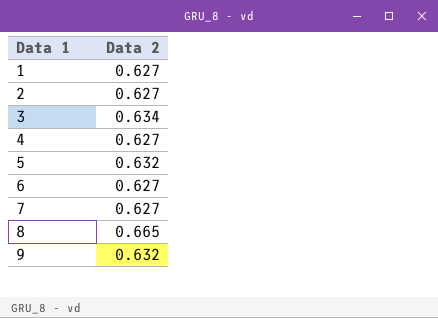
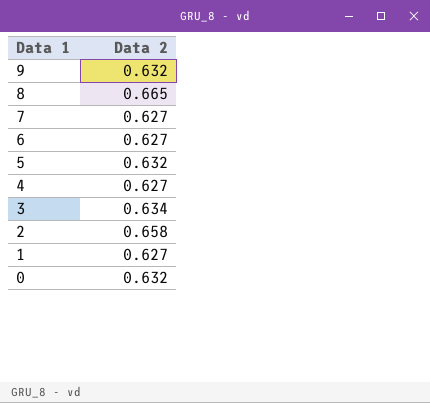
row order: Data 1 ascending -> Data 1 descending
2 | Data 2: 0.627 -> 0.658
row 0: none -> 0.632

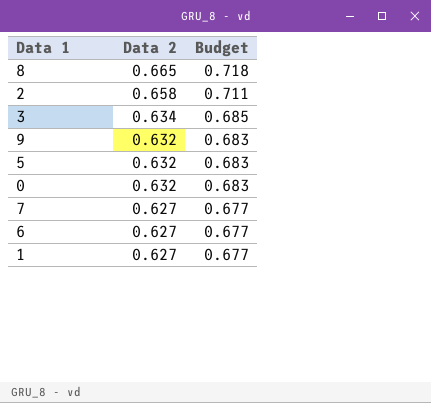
row order: Data 1 descending -> Data 2 descending
column Budget | formula: none -> [Data 2] * 1.08
row 4: 0.627 -> none

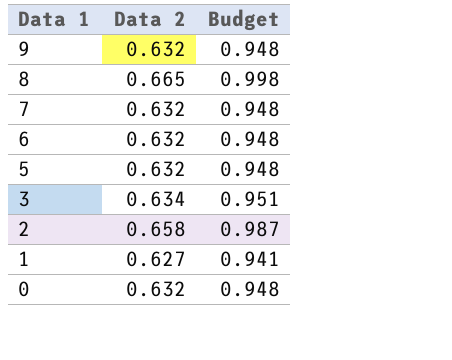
row order: Data 2 descending -> Data 1 descending
column Budget | formula: [Data 2] * 1.08 -> [Data 2] * 1.5
7 | Data 2: 0.627 -> 0.632
6 | Data 2: 0.627 -> 0.632

